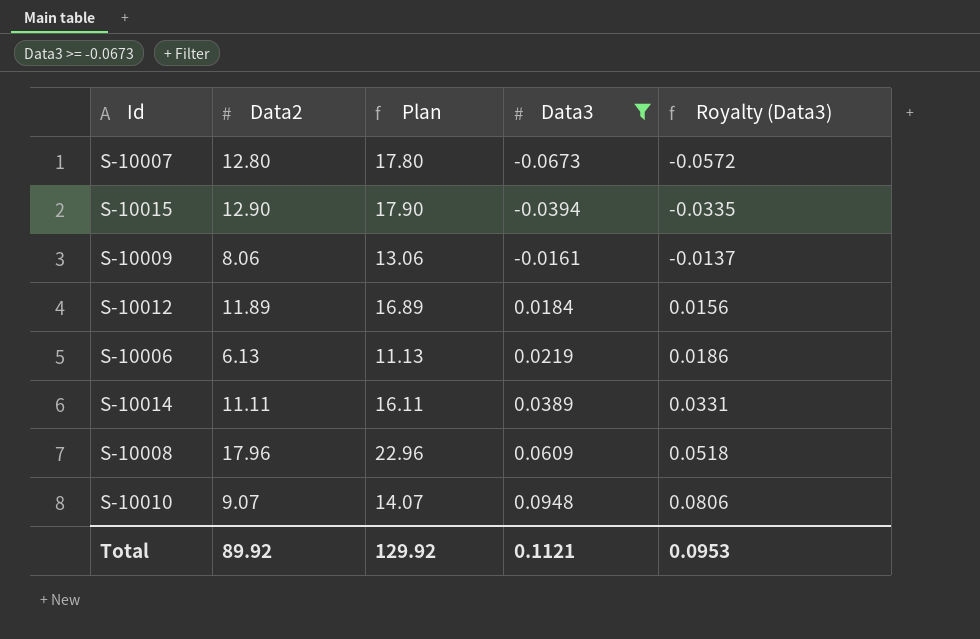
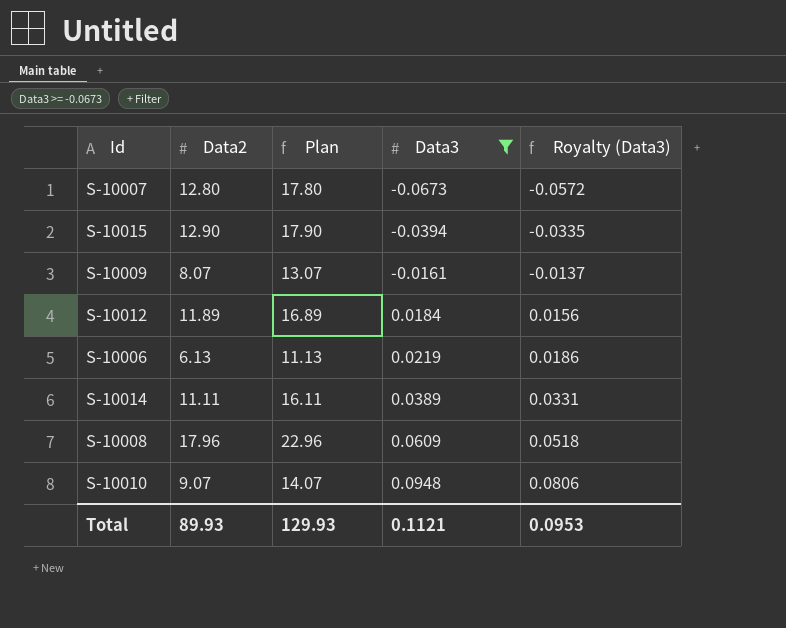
S-10009 | Data2: 8.06 -> 8.07
S-10009 | Plan: 13.06 -> 13.07
Total | Data2: 89.92 -> 89.93
Total | Plan: 129.92 -> 129.93

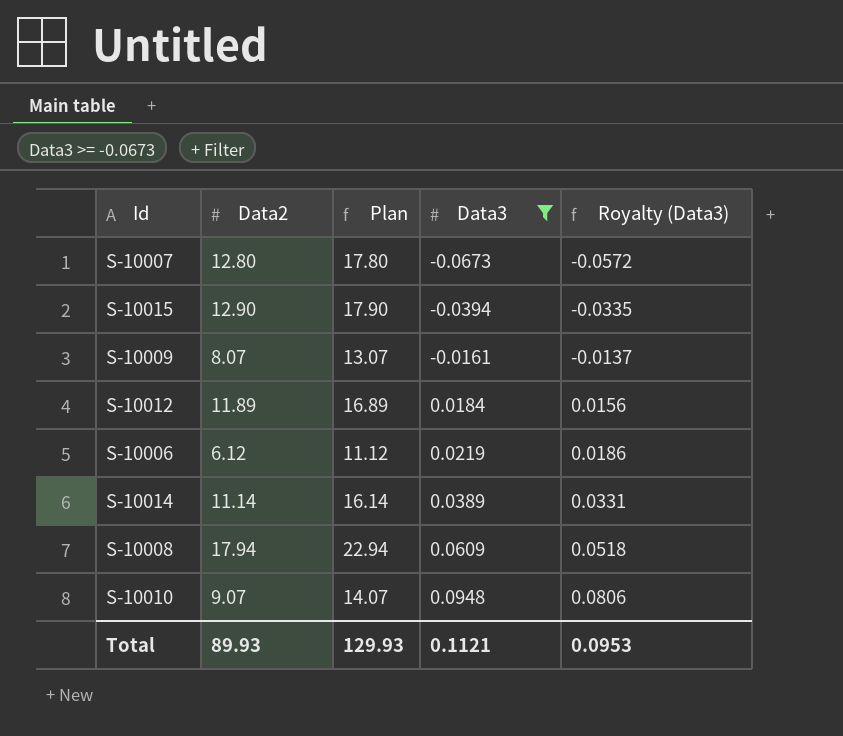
S-10006 | Data2: 6.13 -> 6.12
S-10006 | Plan: 11.13 -> 11.12
S-10014 | Data2: 11.11 -> 11.14
S-10014 | Plan: 16.11 -> 16.14
S-10008 | Data2: 17.96 -> 17.94
S-10008 | Plan: 22.96 -> 22.94

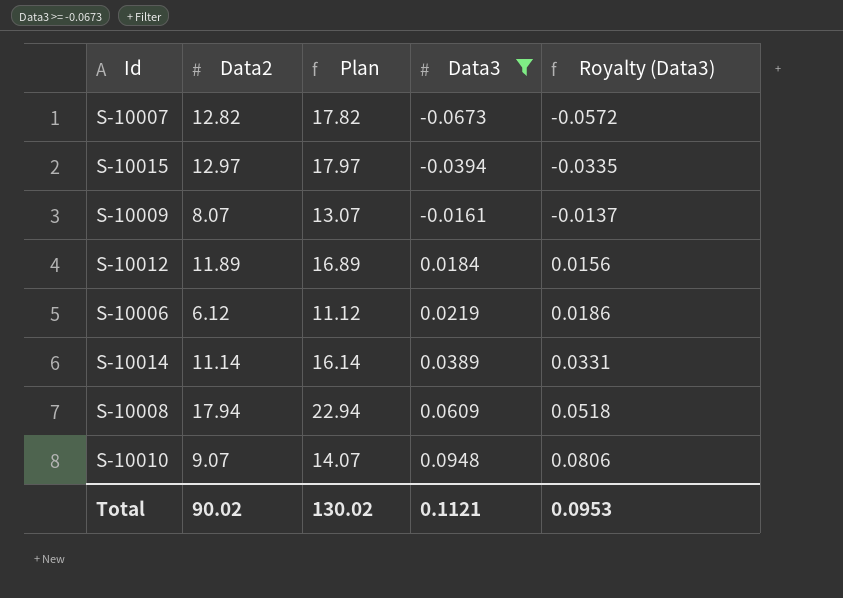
S-10007 | Data2: 12.80 -> 12.82
S-10007 | Plan: 17.80 -> 17.82
S-10015 | Data2: 12.90 -> 12.97
S-10015 | Plan: 17.90 -> 17.97
Total | Data2: 89.93 -> 90.02
Total | Plan: 129.93 -> 130.02

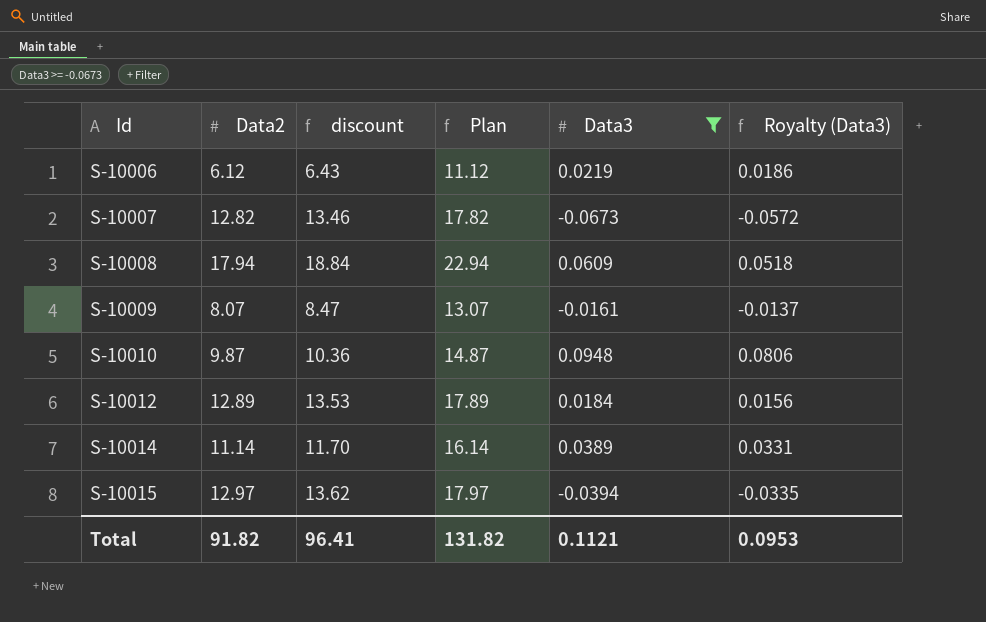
row order: Data3 ascending -> Id ascending
column discount | formula: none -> [Data2] * 1.05
S-10010 | Data2: 9.07 -> 9.87
S-10010 | Plan: 14.07 -> 14.87
S-10012 | Data2: 11.89 -> 12.89
S-10012 | Plan: 16.89 -> 17.89
Total | Data2: 90.02 -> 91.82
Total | Plan: 130.02 -> 131.82

